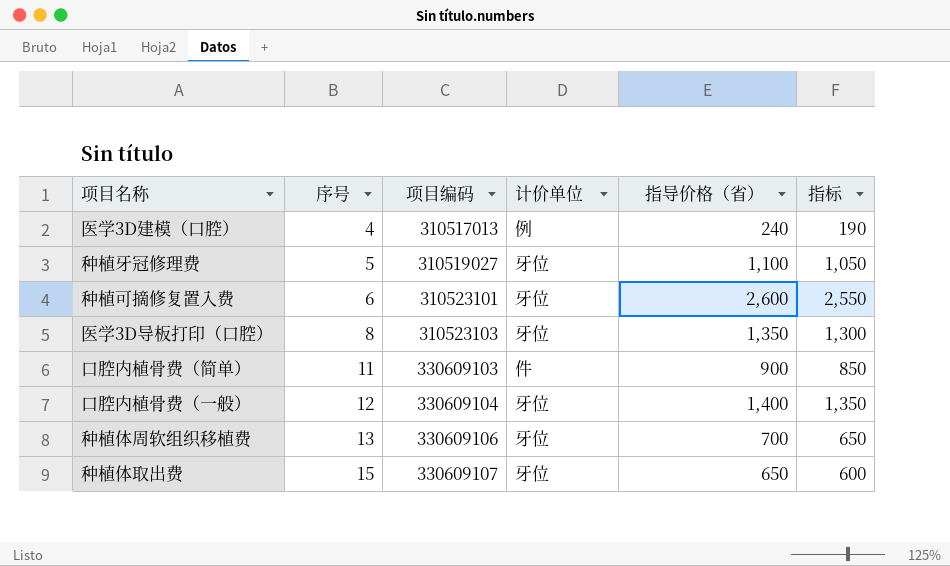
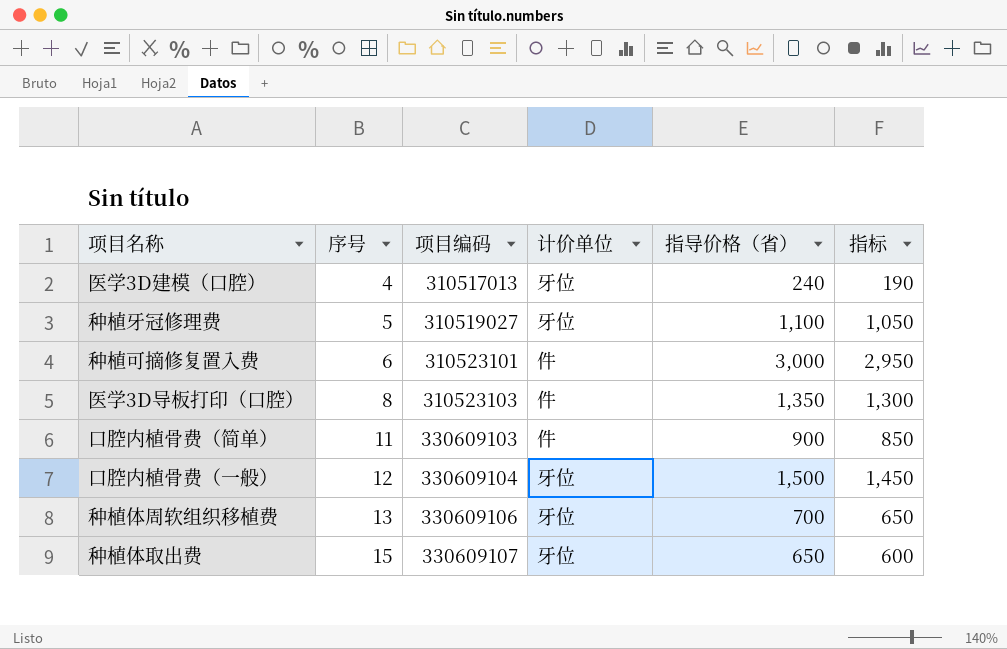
医学3D建模（口腔） | 计价单位: 例 -> 牙位
种植可摘修复置入费 | 计价单位: 牙位 -> 件
种植可摘修复置入费 | 指导价格（省）: 2,600 -> 3,000
种植可摘修复置入费 | 指标: 2,550 -> 2,950
医学3D导板打印（口腔） | 计价单位: 牙位 -> 件
口腔内植骨费（一般） | 指导价格（省）: 1,400 -> 1,500
口腔内植骨费（一般） | 指标: 1,350 -> 1,450

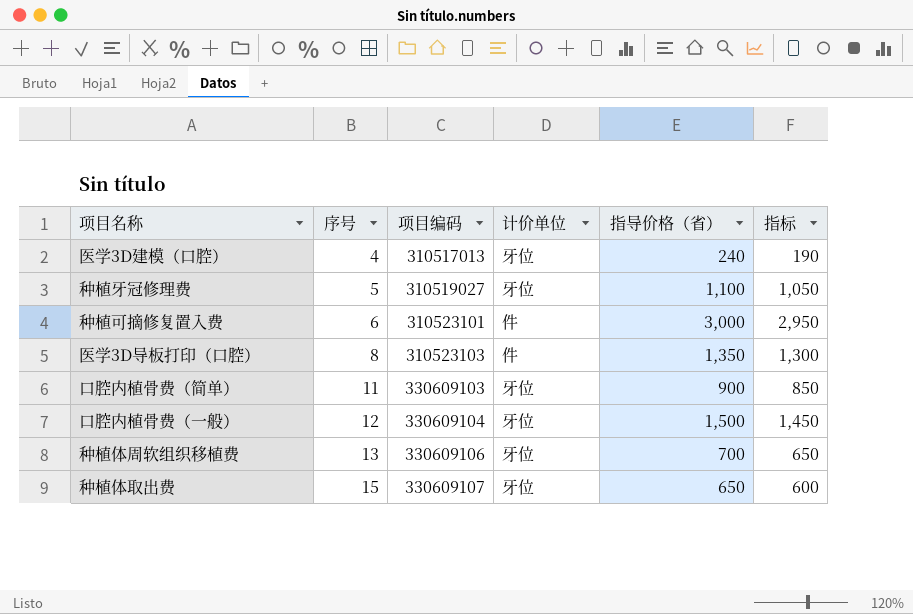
口腔内植骨费（简单） | 计价单位: 件 -> 牙位

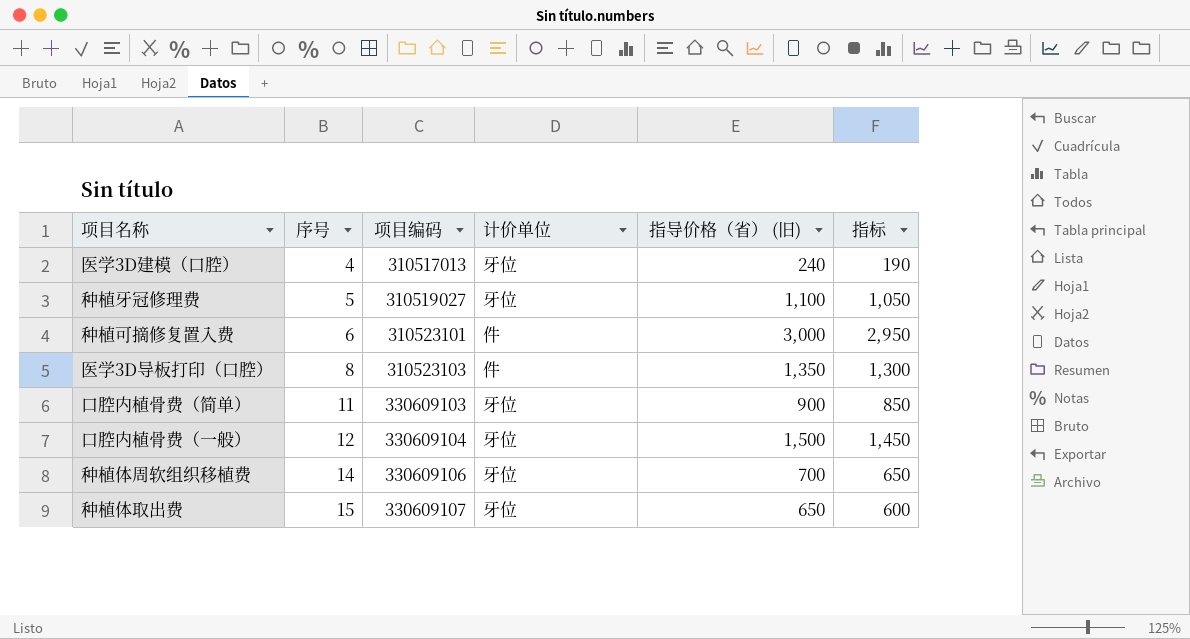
column name: 指导价格（省） -> 指导价格（省） (旧)
种植体周软组织移植费 | 序号: 13 -> 14

